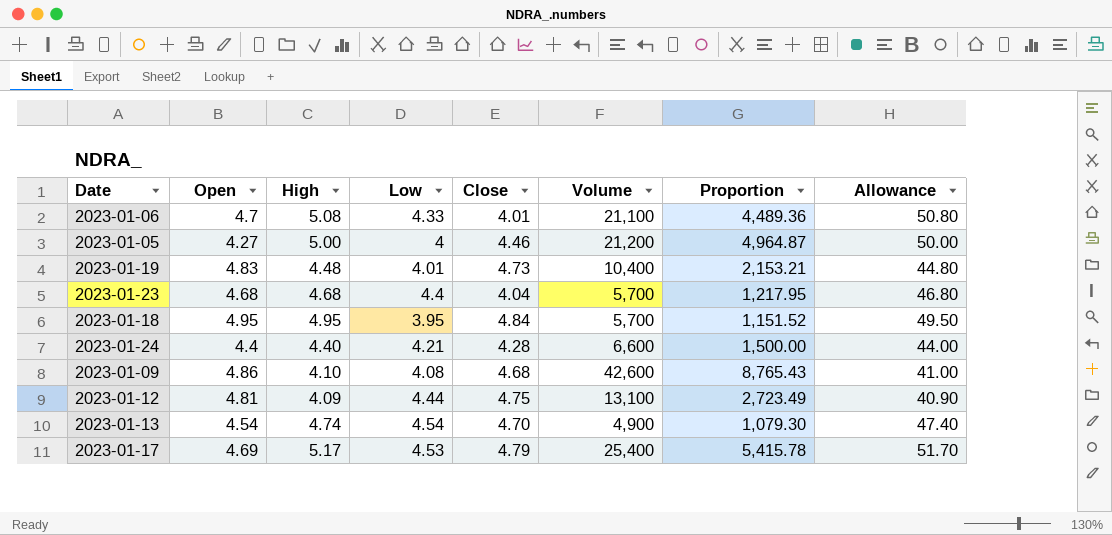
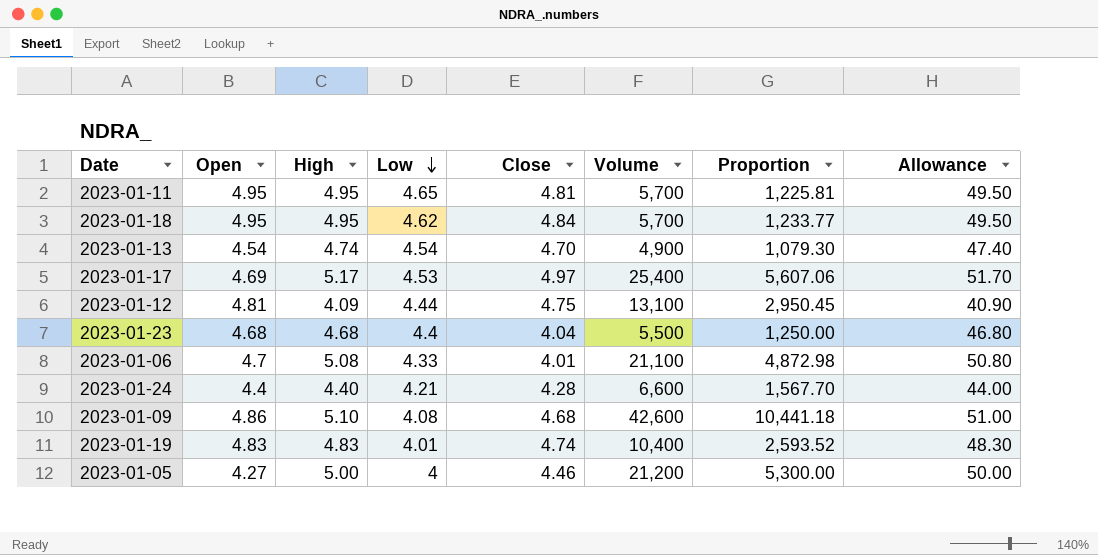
row order: none -> Low descending
column Proportion | formula: [Volume] / [Open] -> [Volume] / [Low]
row 2023-01-11: none -> 4.95 | 4.95 | 4.65 | 4.81 | 5,700 | 1,225.81 | 49.50
2023-01-18 | Low: 3.95 -> 4.62
2023-01-17 | Close: 4.79 -> 4.97
2023-01-23 | Volume: 5,700 -> 5,500
2023-01-09 | High: 4.10 -> 5.10
2023-01-09 | Allowance: 41.00 -> 51.00
2023-01-19 | High: 4.48 -> 4.83
2023-01-19 | Close: 4.73 -> 4.74
2023-01-19 | Allowance: 44.80 -> 48.30

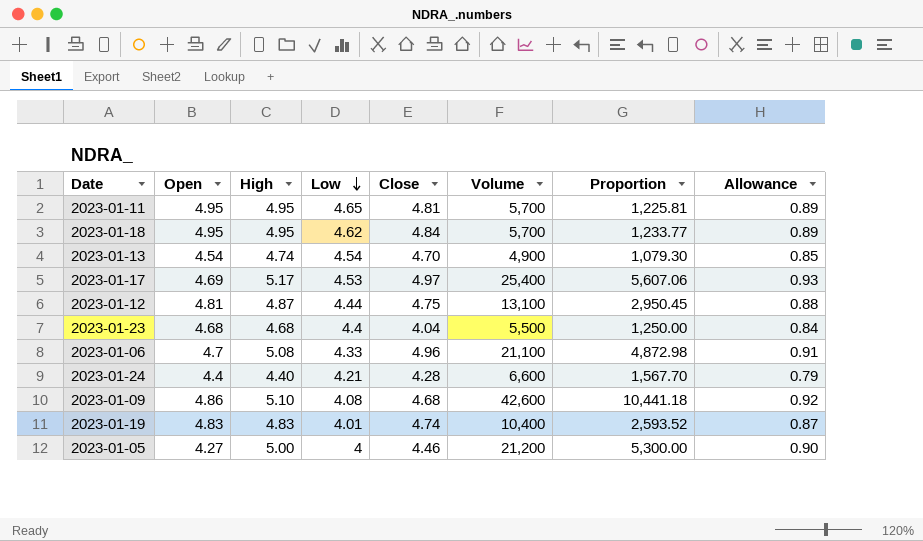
column Allowance | formula: [High] * 10 -> [High] * 0.18
2023-01-12 | High: 4.09 -> 4.87
2023-01-06 | Close: 4.01 -> 4.96

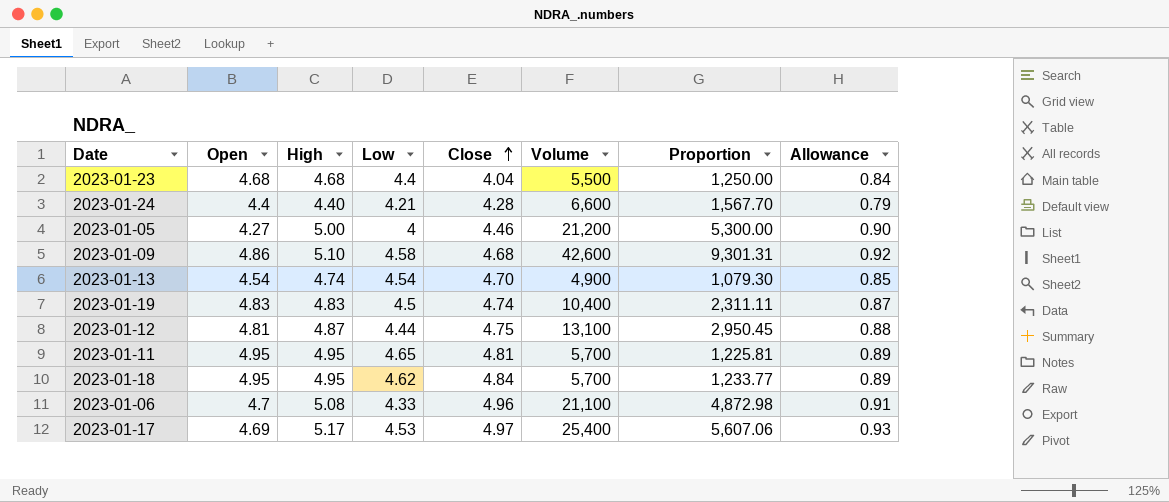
row order: Low descending -> Close ascending
2023-01-09 | Low: 4.08 -> 4.58
2023-01-09 | Proportion: 10,441.18 -> 9,301.31
2023-01-19 | Low: 4.01 -> 4.5
2023-01-19 | Proportion: 2,593.52 -> 2,311.11

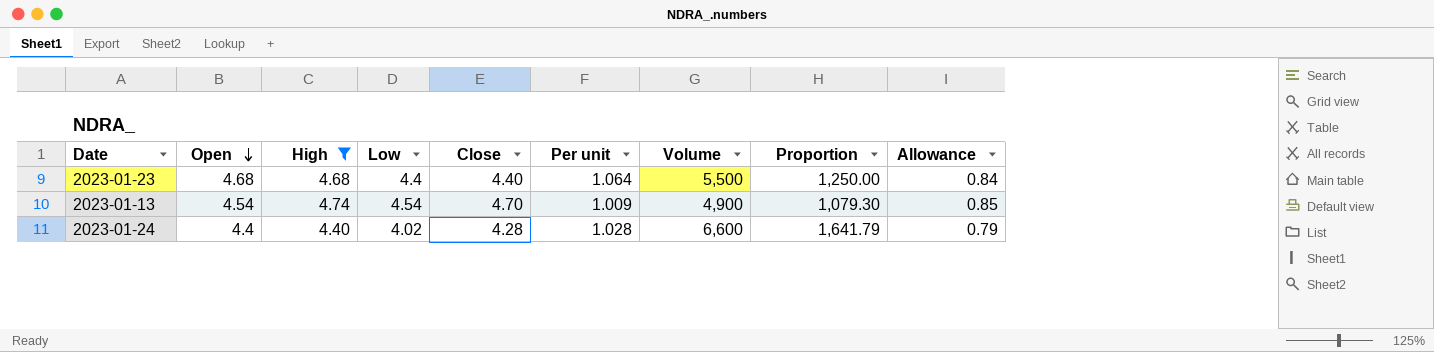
filter: none -> High <= 4.74
row order: Close ascending -> Open descending
column Per unit | formula: none -> [High] / [Close]
2023-01-23 | Close: 4.04 -> 4.40
2023-01-24 | Low: 4.21 -> 4.02
2023-01-24 | Proportion: 1,567.70 -> 1,641.79

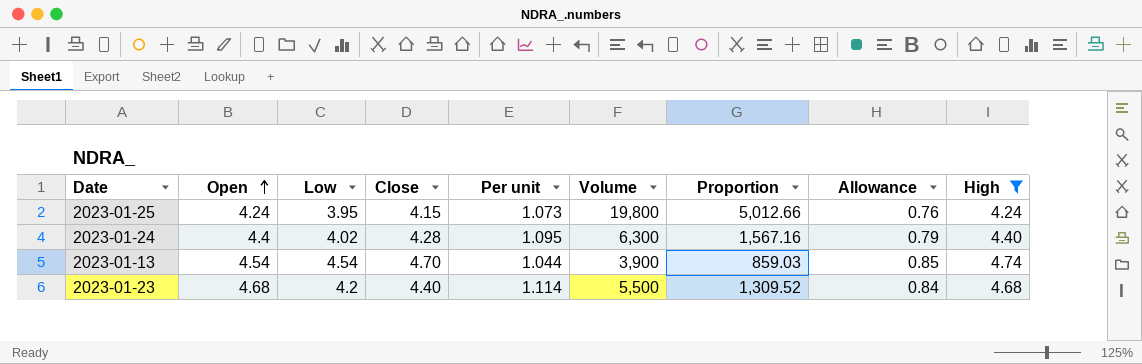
row order: Open descending -> Open ascending
column Per unit | formula: [High] / [Close] -> [High] / [Low]
column High | position: 3 -> 9
row 2023-01-25: none -> 4.24 | 3.95 | 4.15 | 1.073 | 19,800 | 5,012.66 | 0.76 | 4.24
2023-01-24 | Volume: 6,600 -> 6,300
2023-01-24 | Proportion: 1,641.79 -> 1,567.16
2023-01-13 | Volume: 4,900 -> 3,900
2023-01-13 | Proportion: 1,079.30 -> 859.03
2023-01-23 | Low: 4.4 -> 4.2
2023-01-23 | Proportion: 1,250.00 -> 1,309.52

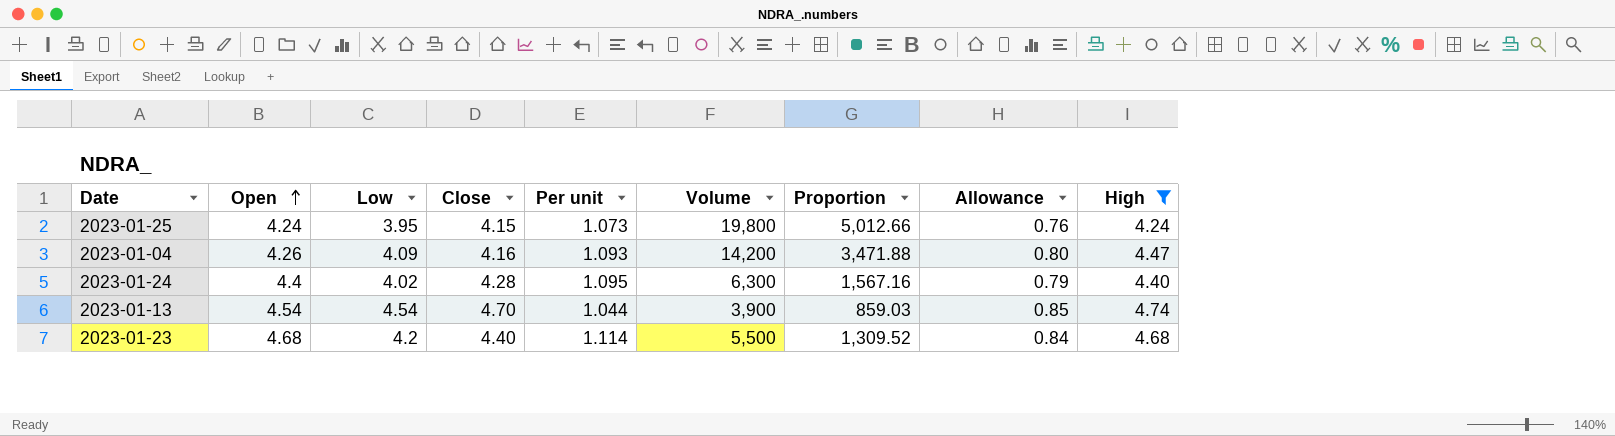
row 2023-01-04: none -> 4.26 | 4.09 | 4.16 | 1.093 | 14,200 | 3,471.88 | 0.80 | 4.47

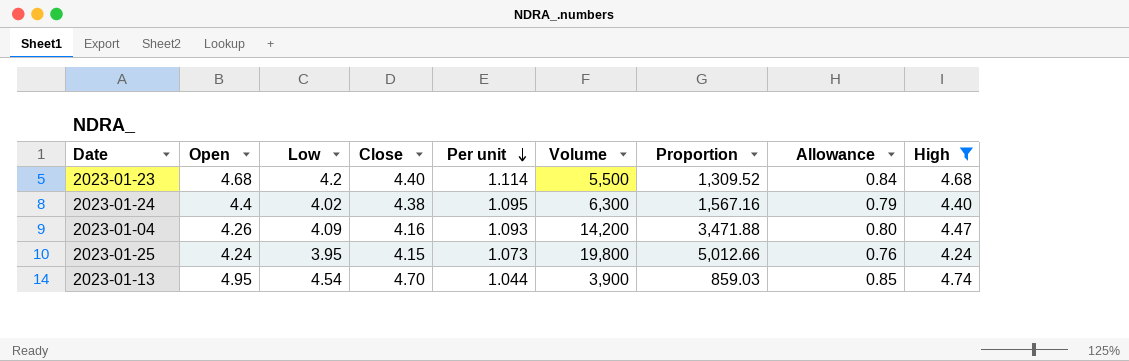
row order: Open ascending -> Per unit descending
2023-01-24 | Close: 4.28 -> 4.38
2023-01-13 | Open: 4.54 -> 4.95

